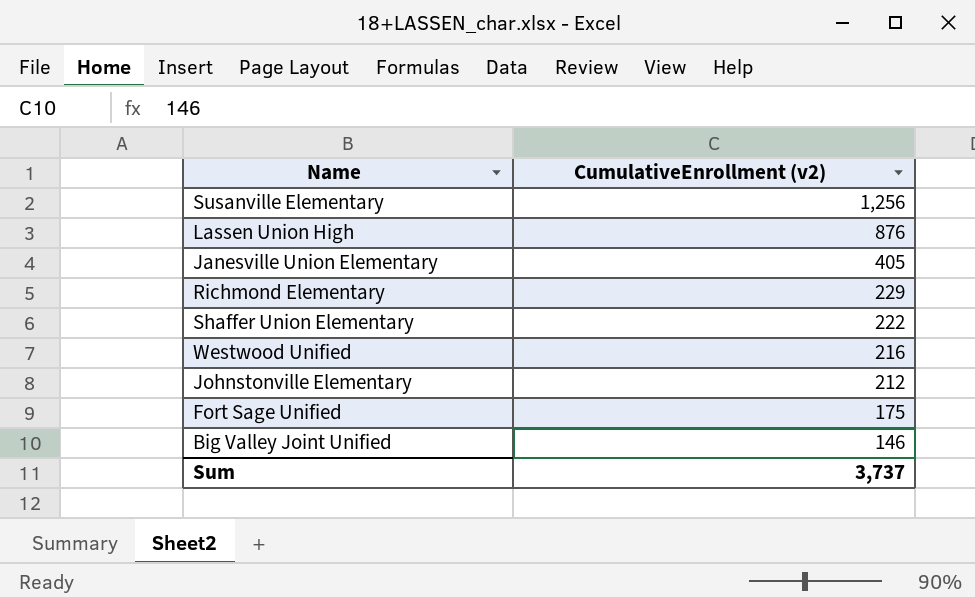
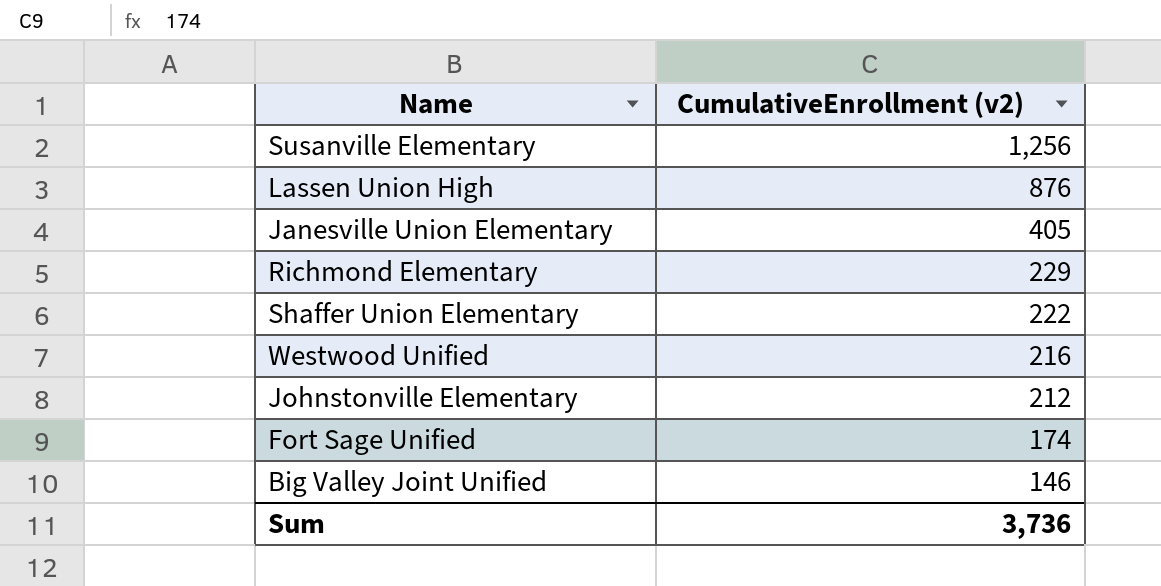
Fort Sage Unified | CumulativeEnrollment (v2): 175 -> 174
Sum | CumulativeEnrollment (v2): 3,737 -> 3,736

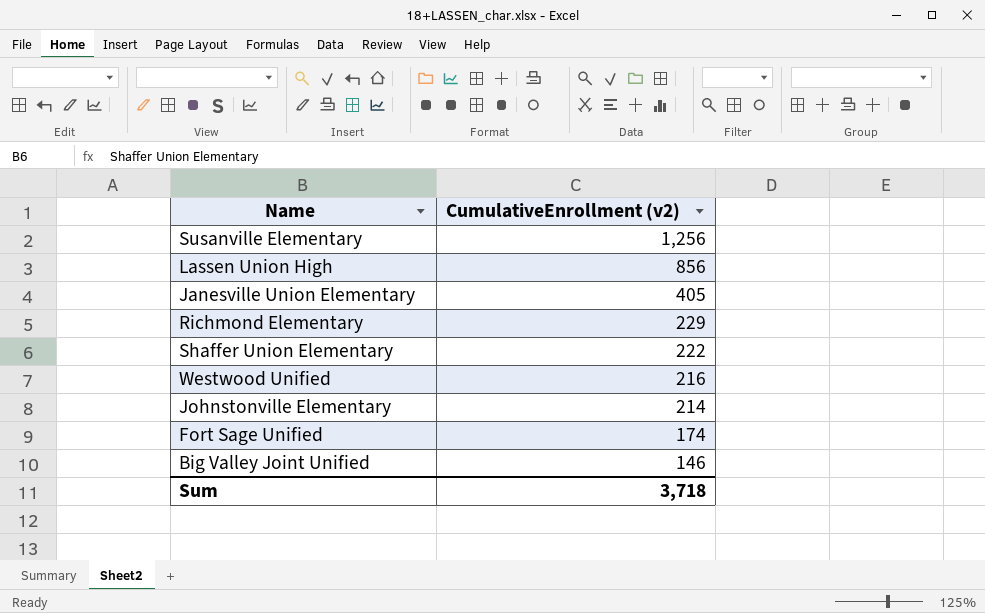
Lassen Union High | CumulativeEnrollment (v2): 876 -> 856
Johnstonville Elementary | CumulativeEnrollment (v2): 212 -> 214
Sum | CumulativeEnrollment (v2): 3,736 -> 3,718

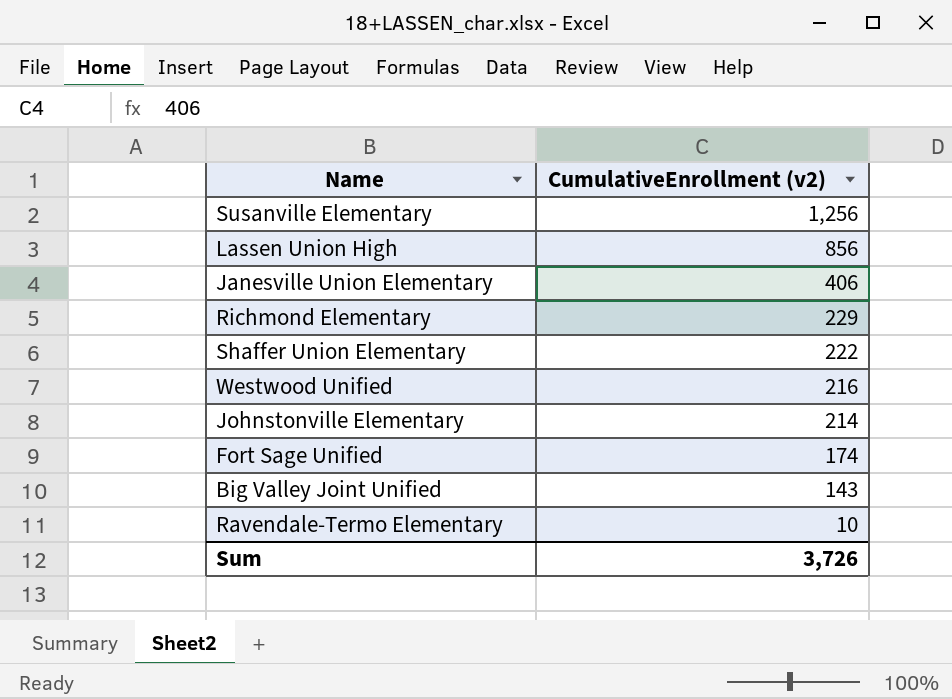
Janesville Union Elementary | CumulativeEnrollment (v2): 405 -> 406
Big Valley Joint Unified | CumulativeEnrollment (v2): 146 -> 143
row Ravendale-Termo Elementary: none -> 10
Sum | CumulativeEnrollment (v2): 3,718 -> 3,726

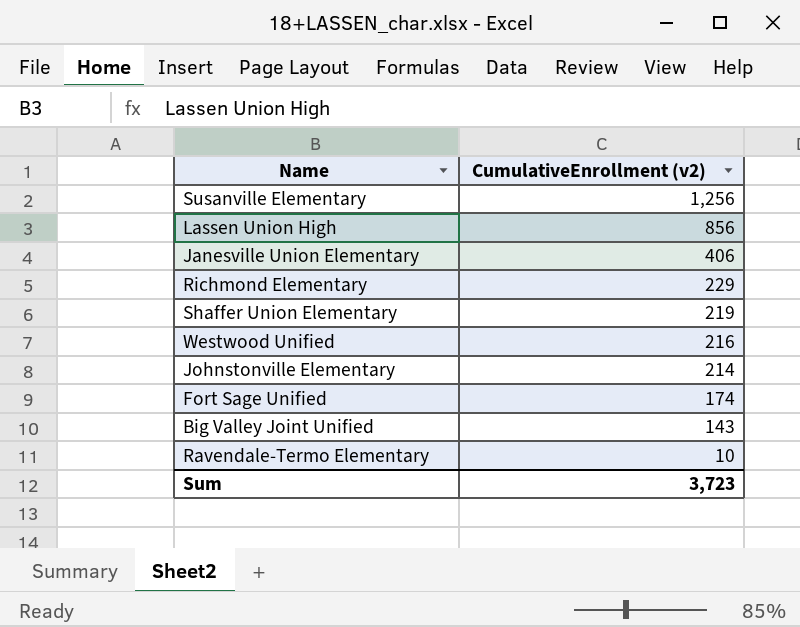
Shaffer Union Elementary | CumulativeEnrollment (v2): 222 -> 219
Sum | CumulativeEnrollment (v2): 3,726 -> 3,723

